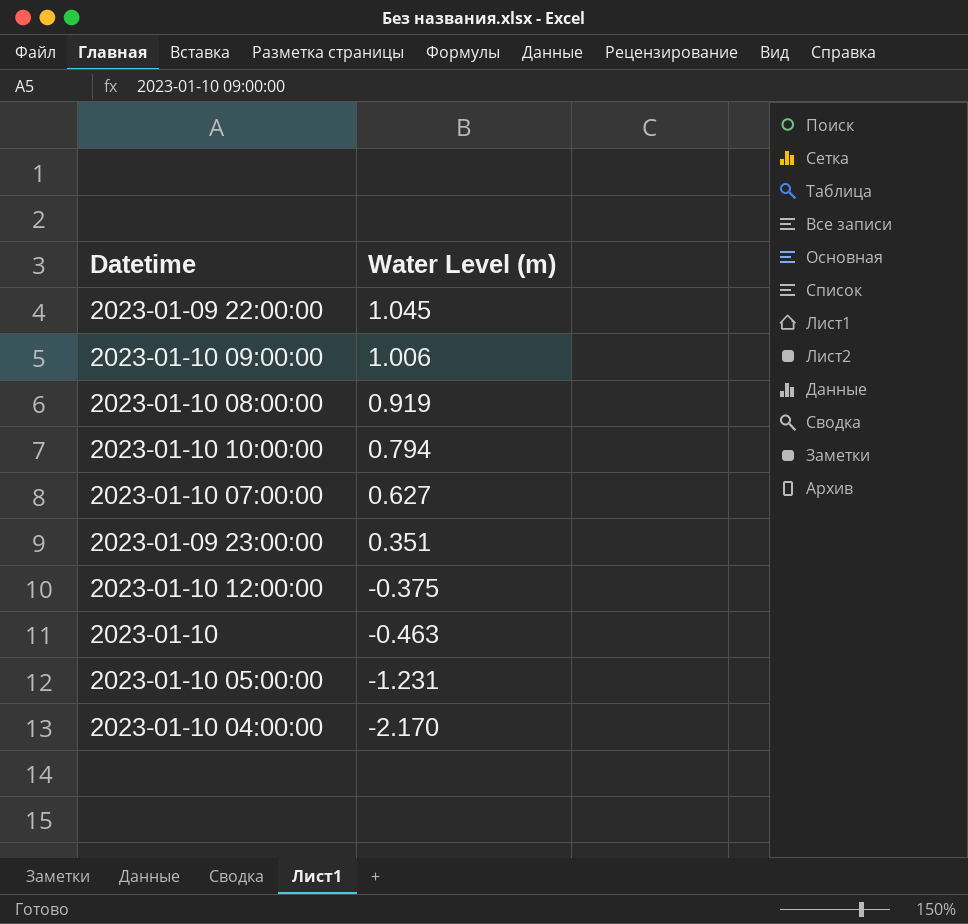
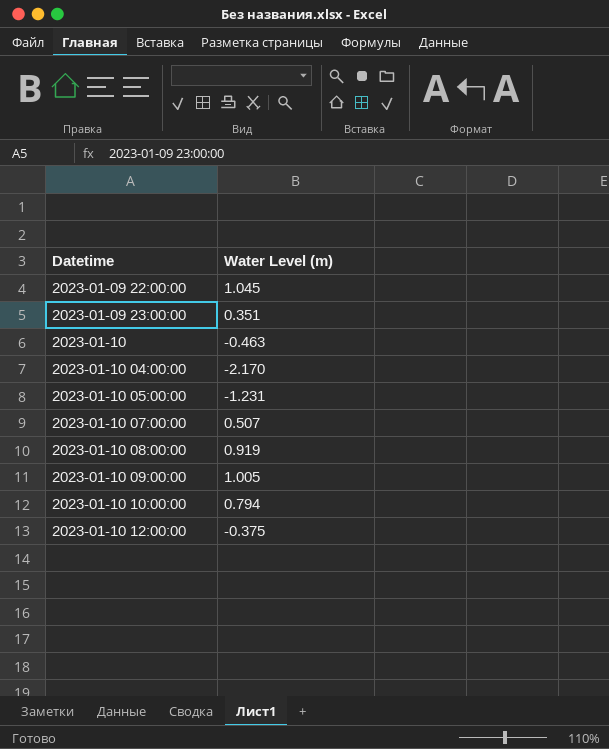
row order: Water Level (m) descending -> Datetime ascending
2023-01-10 07:00:00 | Water Level (m): 0.627 -> 0.507
2023-01-10 09:00:00 | Water Level (m): 1.006 -> 1.005

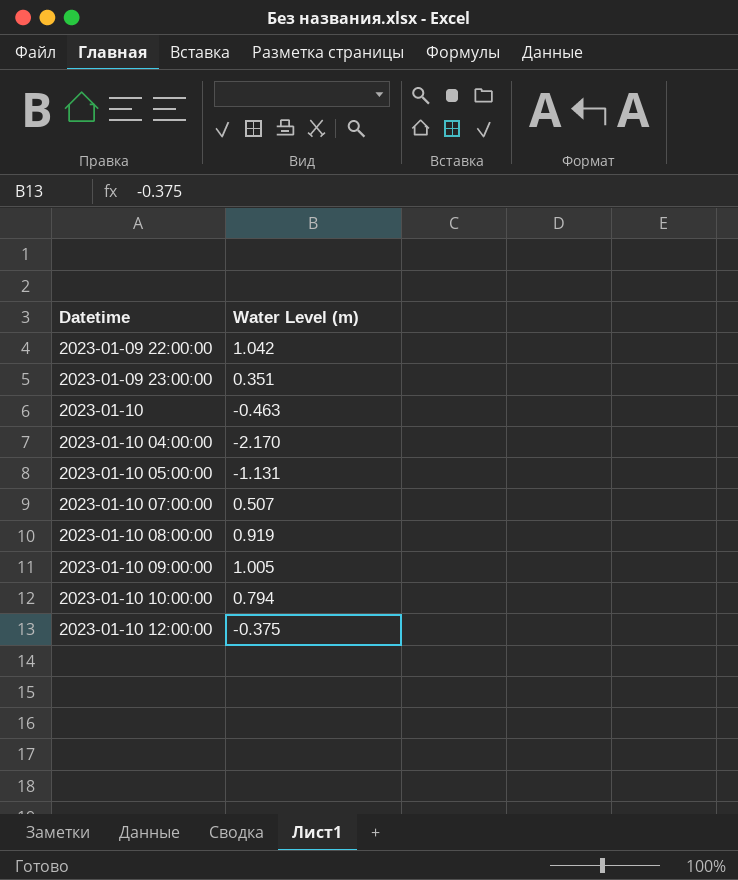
2023-01-09 22:00:00 | Water Level (m): 1.045 -> 1.042
2023-01-10 05:00:00 | Water Level (m): -1.231 -> -1.131

